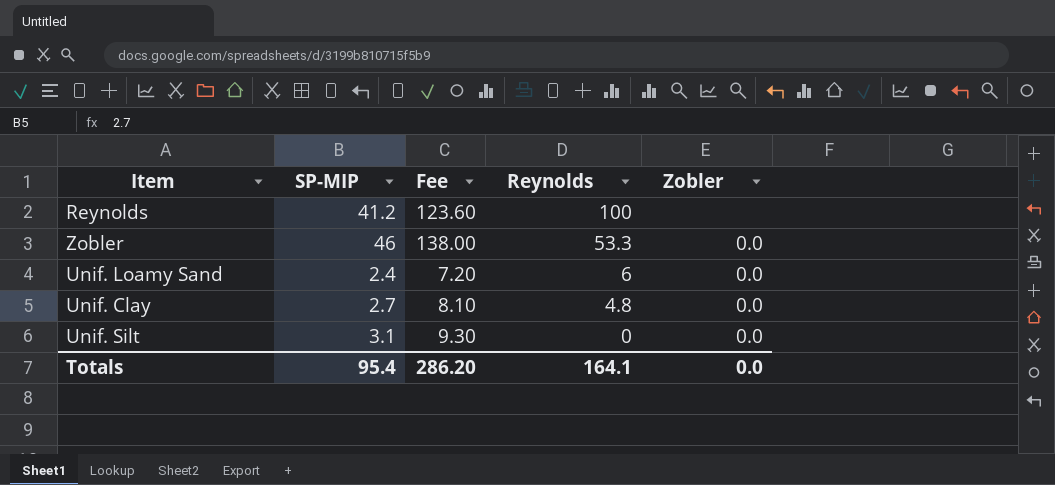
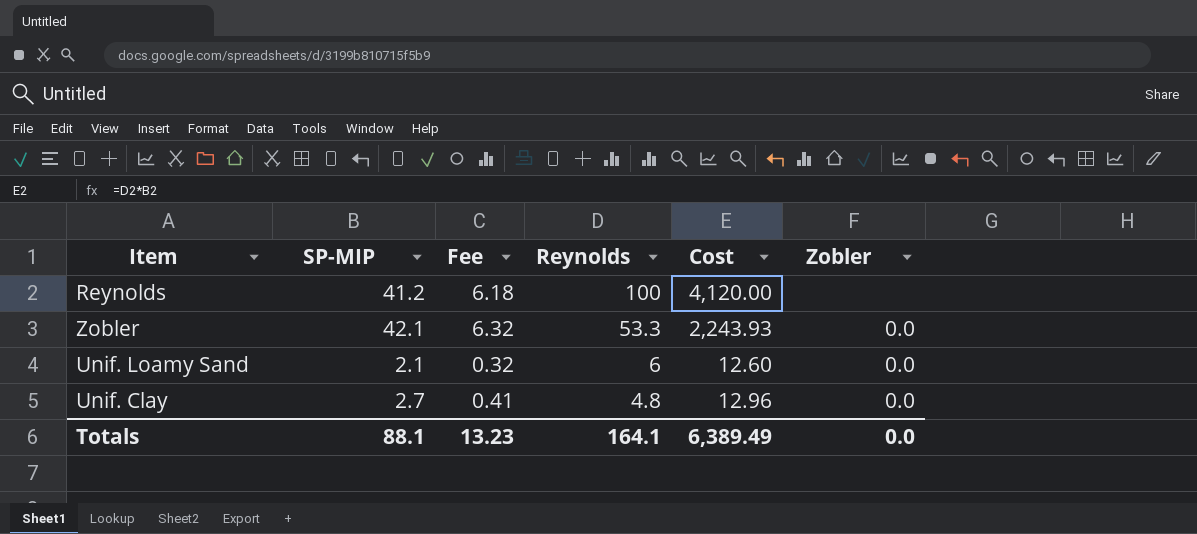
column Fee | formula: [SP-MIP] * 3 -> [SP-MIP] * 0.15
column Cost | formula: none -> [SP-MIP] * [Reynolds]
row Unif. Silt: 3.1 | 9.30 | 0 | 0.0 -> none
Zobler | SP-MIP: 46 -> 42.1
Unif. Loamy Sand | SP-MIP: 2.4 -> 2.1
Totals | SP-MIP: 95.4 -> 88.1
Totals | Fee: 286.20 -> 13.23

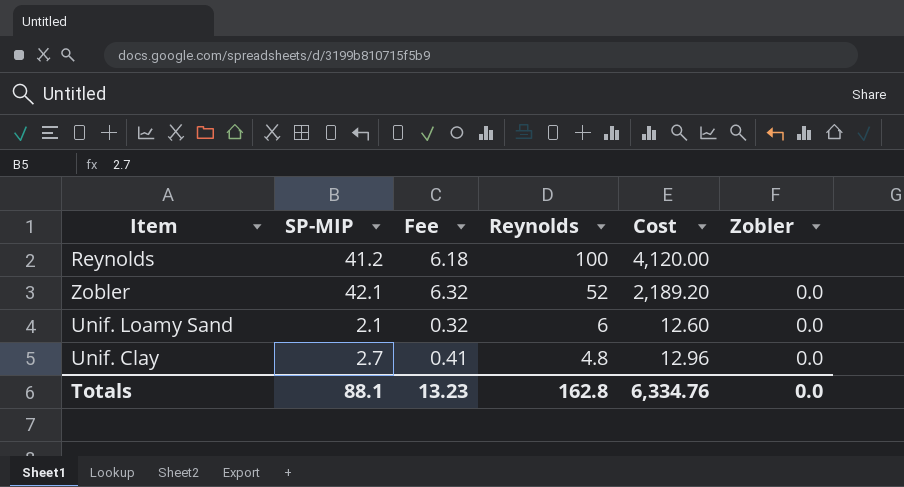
Zobler | Reynolds: 53.3 -> 52
Zobler | Cost: 2,243.93 -> 2,189.20
Totals | Reynolds: 164.1 -> 162.8
Totals | Cost: 6,389.49 -> 6,334.76

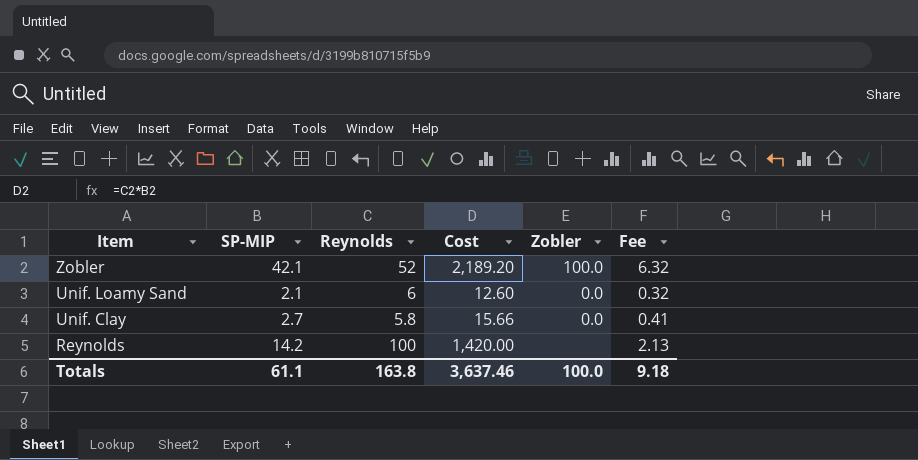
row order: Reynolds descending -> Item descending
column Fee | position: 3 -> 6
Zobler | Zobler: 0.0 -> 100.0
Unif. Clay | Reynolds: 4.8 -> 5.8
Unif. Clay | Cost: 12.96 -> 15.66
Reynolds | SP-MIP: 41.2 -> 14.2
Reynolds | Cost: 4,120.00 -> 1,420.00
Reynolds | Fee: 6.18 -> 2.13
Totals | SP-MIP: 88.1 -> 61.1
Totals | Reynolds: 162.8 -> 163.8
Totals | Cost: 6,334.76 -> 3,637.46
Totals | Zobler: 0.0 -> 100.0
Totals | Fee: 13.23 -> 9.18

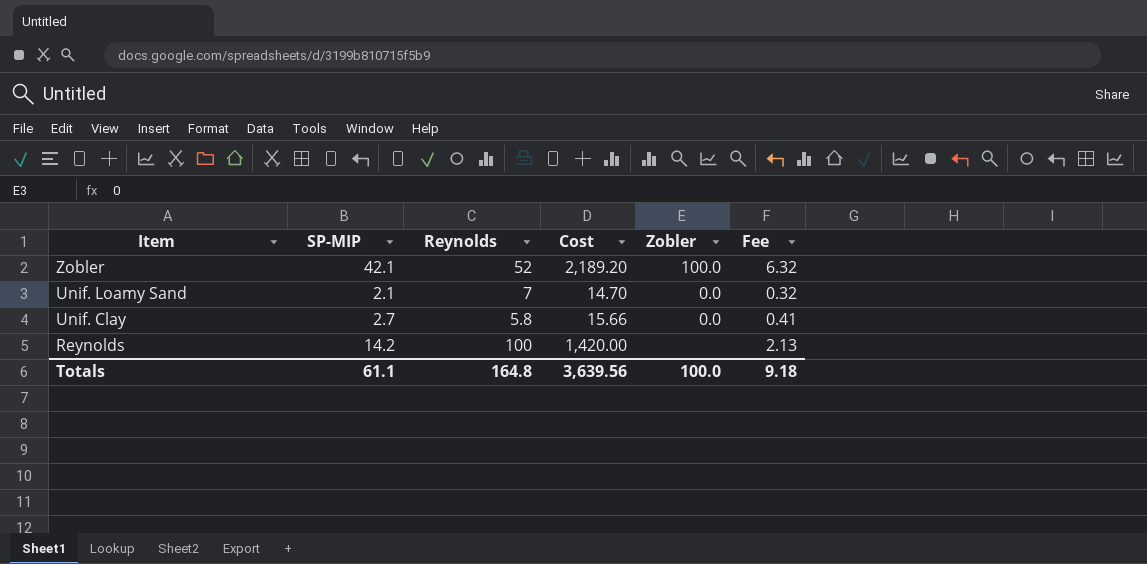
Unif. Loamy Sand | Reynolds: 6 -> 7
Unif. Loamy Sand | Cost: 12.60 -> 14.70
Totals | Reynolds: 163.8 -> 164.8
Totals | Cost: 3,637.46 -> 3,639.56

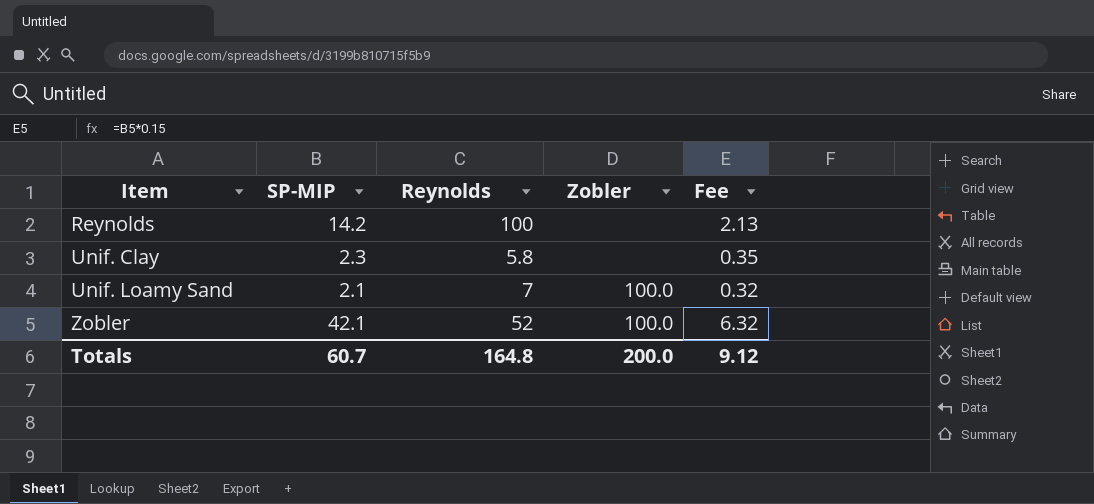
row order: Item descending -> Item ascending
column Cost | formula: [SP-MIP] * [Reynolds] -> none
Unif. Clay | SP-MIP: 2.7 -> 2.3
Unif. Clay | Zobler: 0.0 -> none
Unif. Clay | Fee: 0.41 -> 0.35
Unif. Loamy Sand | Zobler: 0.0 -> 100.0
Totals | SP-MIP: 61.1 -> 60.7
Totals | Zobler: 100.0 -> 200.0
Totals | Fee: 9.18 -> 9.12

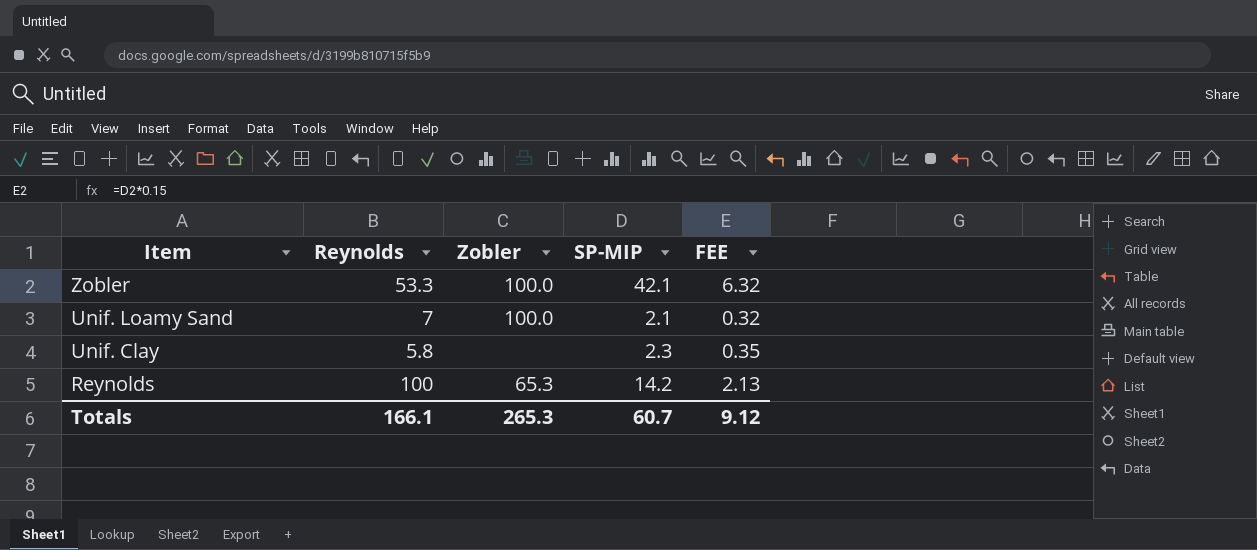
row order: Item ascending -> Item descending
column SP-MIP | position: 2 -> 4
column name: Fee -> FEE
Zobler | Reynolds: 52 -> 53.3
Reynolds | Zobler: none -> 65.3
Totals | Reynolds: 164.8 -> 166.1
Totals | Zobler: 200.0 -> 265.3

